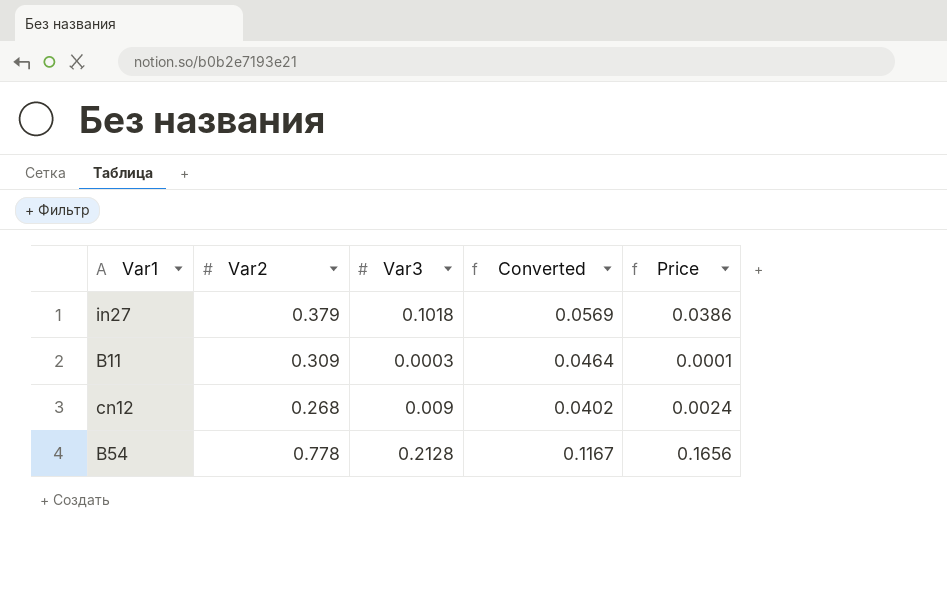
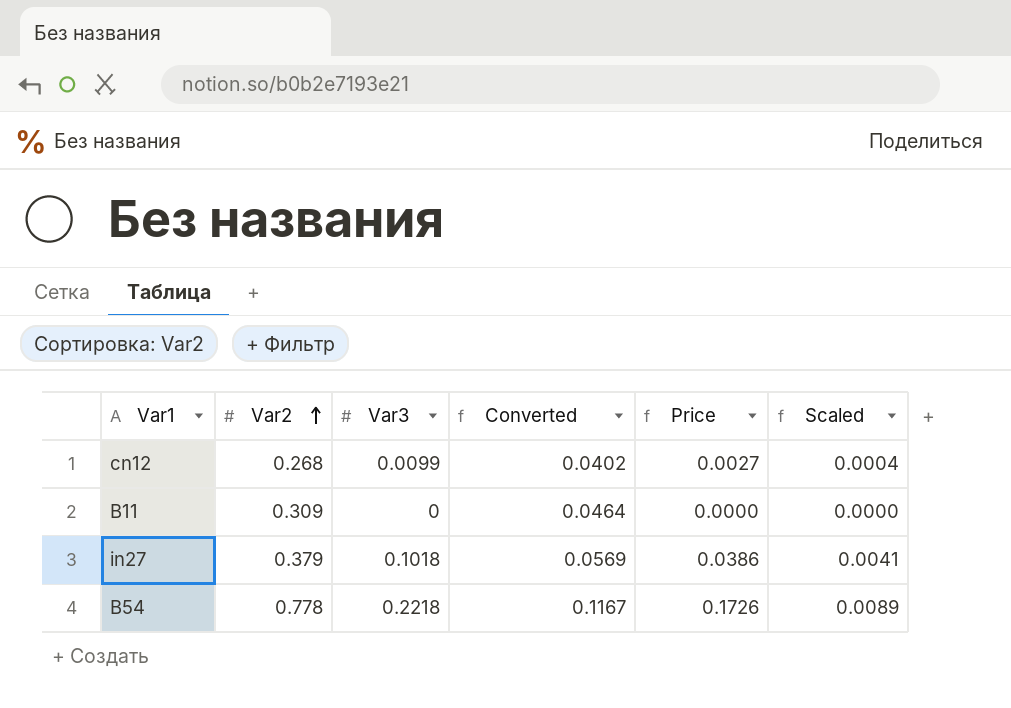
row order: none -> Var2 ascending
column Scaled | formula: none -> [Var3] * 0.04
cn12 | Var3: 0.009 -> 0.0099
cn12 | Price: 0.0024 -> 0.0027
B11 | Var3: 0.0003 -> 0
B11 | Price: 0.0001 -> 0.0000
B54 | Var3: 0.2128 -> 0.2218
B54 | Price: 0.1656 -> 0.1726

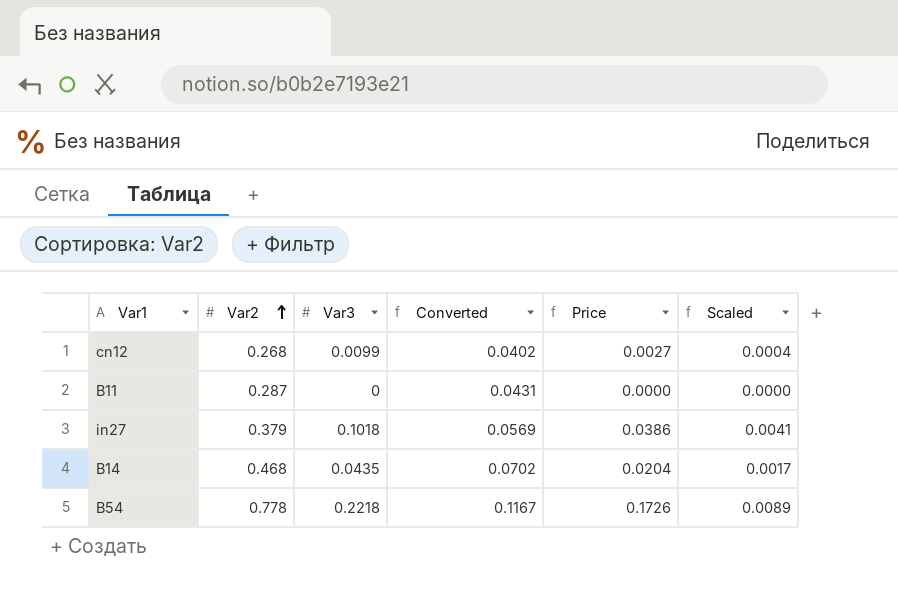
B11 | Var2: 0.309 -> 0.287
B11 | Converted: 0.0464 -> 0.0431
row B14: none -> 0.468 | 0.0435 | 0.0702 | 0.0204 | 0.0017

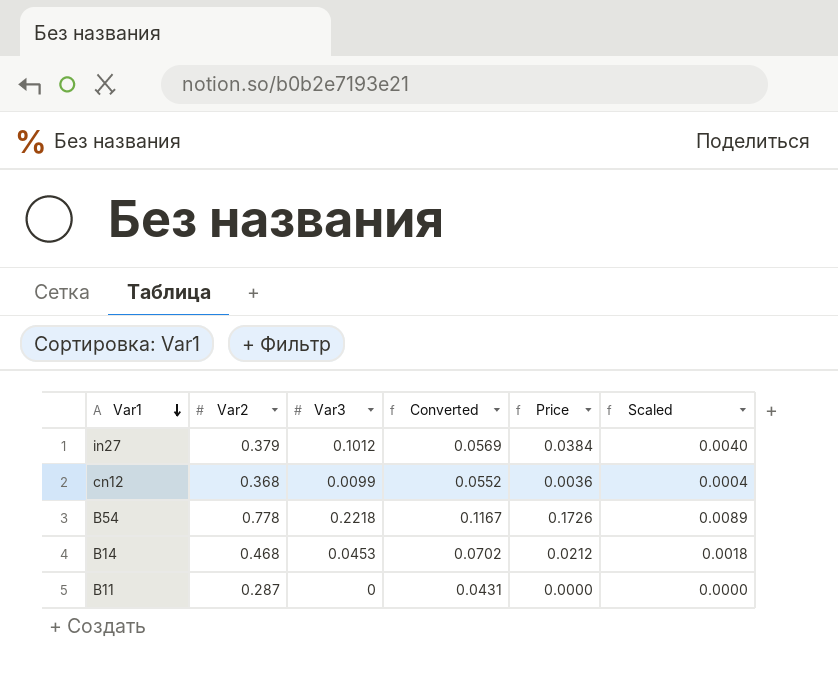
row order: Var2 ascending -> Var1 descending
in27 | Var3: 0.1018 -> 0.1012
in27 | Price: 0.0386 -> 0.0384
in27 | Scaled: 0.0041 -> 0.0040
cn12 | Var2: 0.268 -> 0.368
cn12 | Converted: 0.0402 -> 0.0552
cn12 | Price: 0.0027 -> 0.0036
B14 | Var3: 0.0435 -> 0.0453
B14 | Price: 0.0204 -> 0.0212
B14 | Scaled: 0.0017 -> 0.0018

